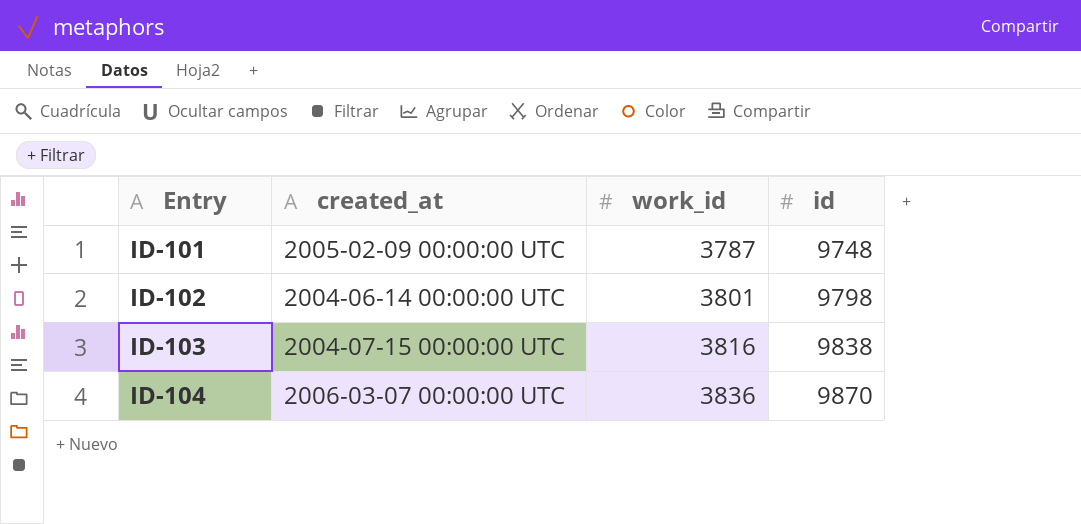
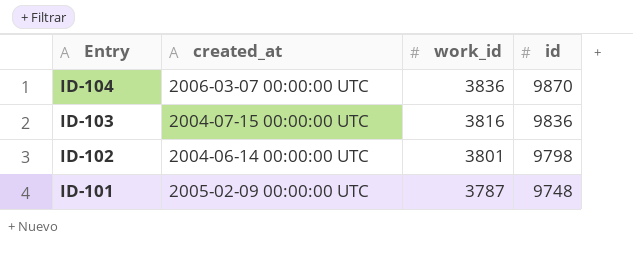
row order: Entry ascending -> Entry descending
ID-103 | id: 9838 -> 9836

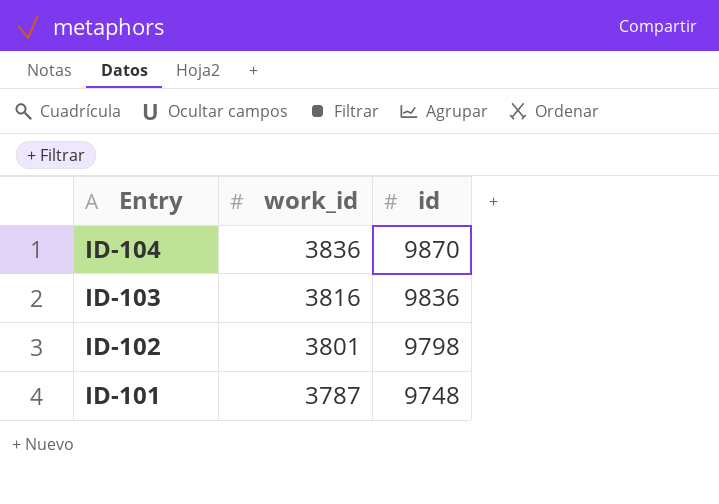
column created_at | position: 2 -> none

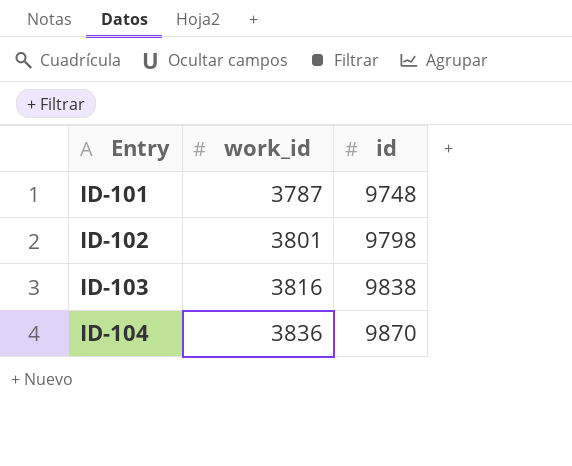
row order: Entry descending -> Entry ascending
ID-103 | id: 9836 -> 9838

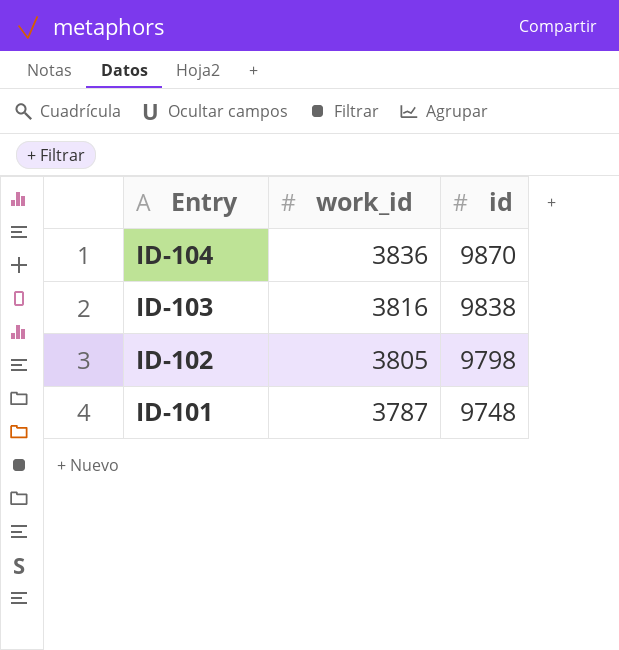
row order: Entry ascending -> Entry descending
ID-102 | work_id: 3801 -> 3805

